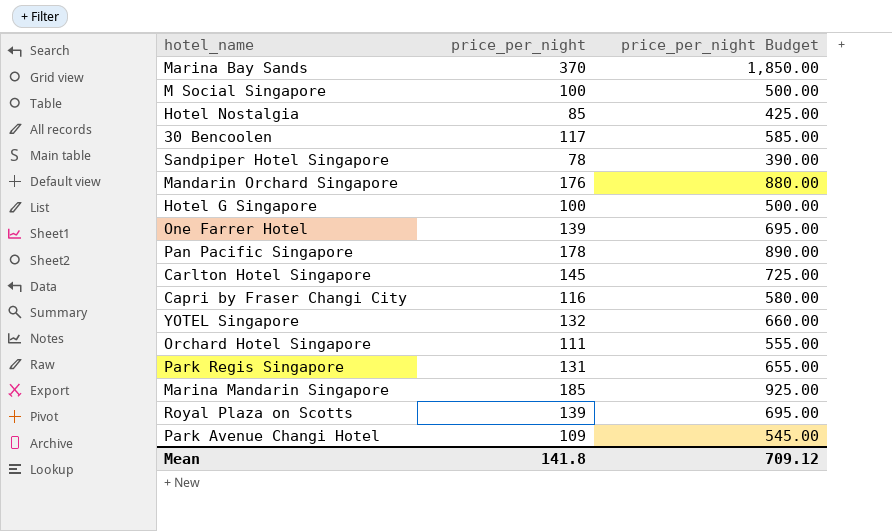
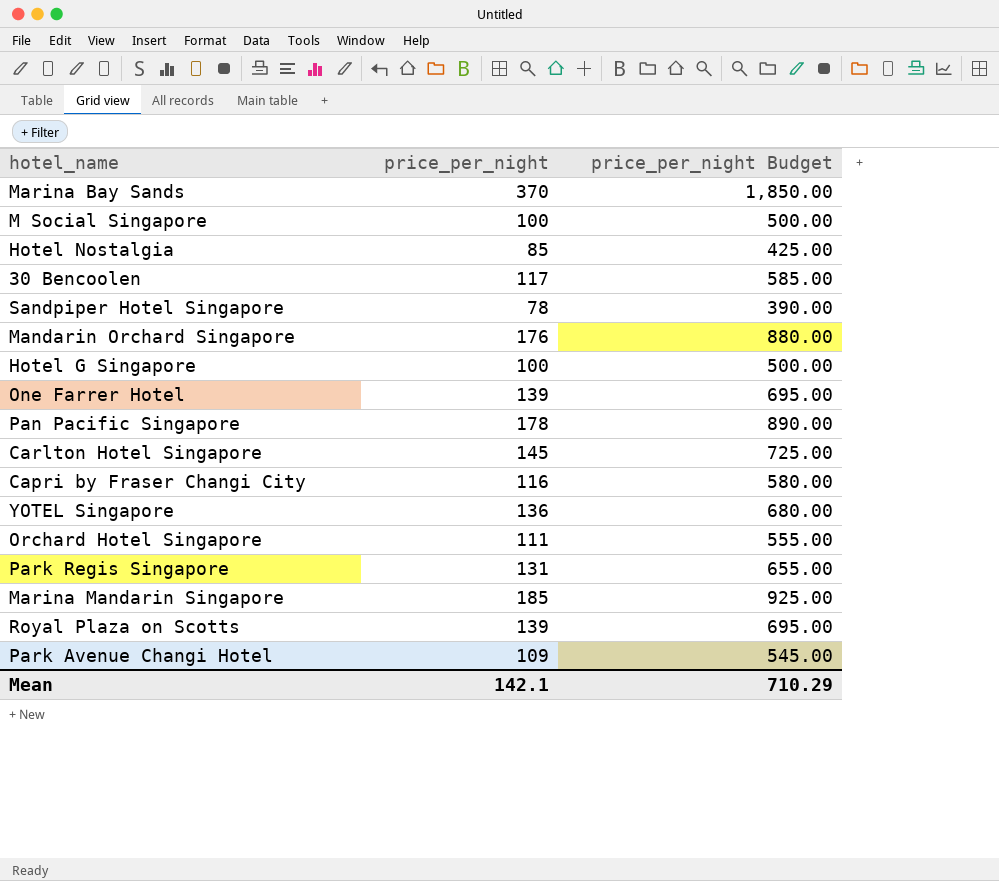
YOTEL Singapore | price_per_night: 132 -> 136
YOTEL Singapore | price_per_night Budget: 660.00 -> 680.00
Mean | price_per_night: 141.8 -> 142.1
Mean | price_per_night Budget: 709.12 -> 710.29

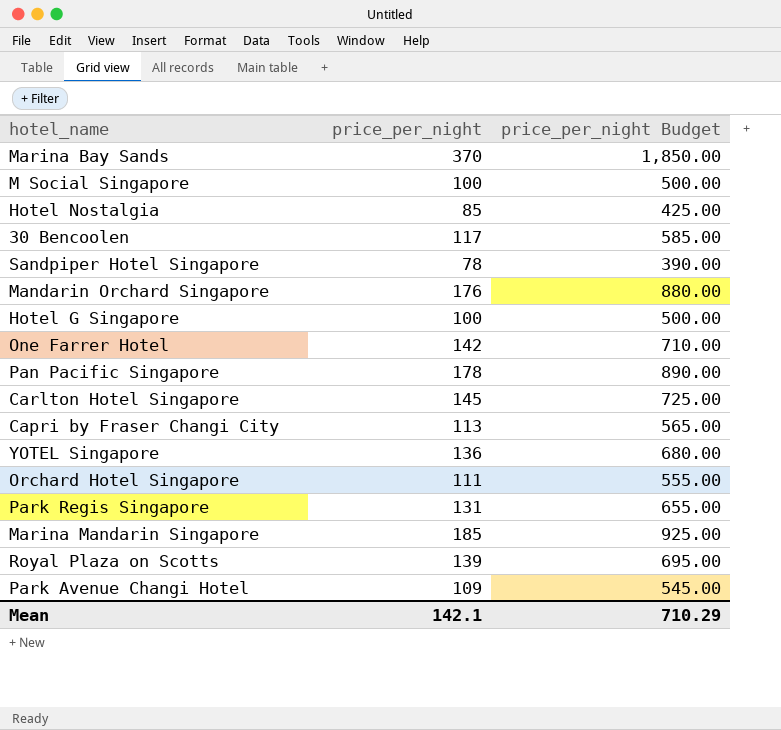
One Farrer Hotel | price_per_night: 139 -> 142
One Farrer Hotel | price_per_night Budget: 695.00 -> 710.00
Capri by Fraser Changi City | price_per_night: 116 -> 113
Capri by Fraser Changi City | price_per_night Budget: 580.00 -> 565.00

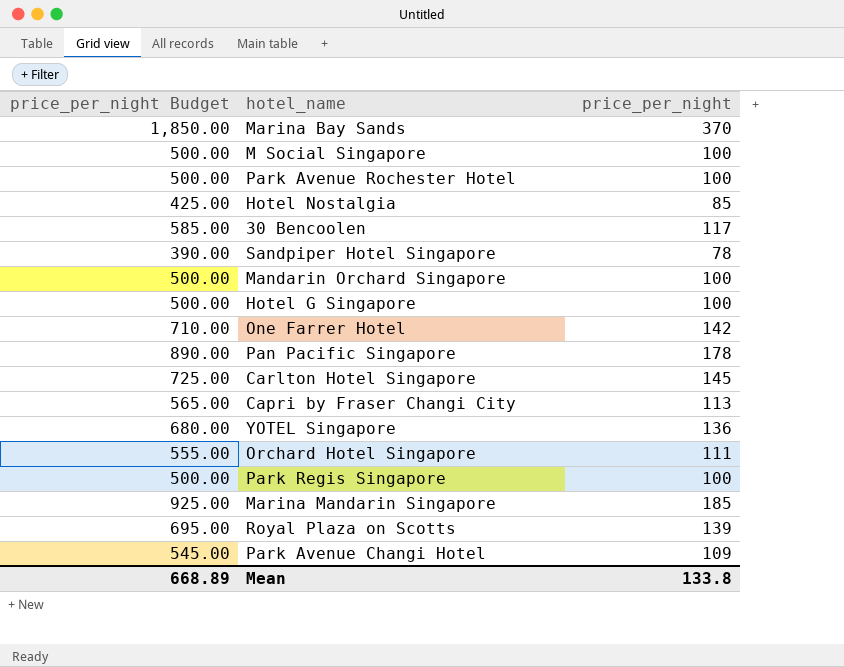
column price_per_night Budget | position: 3 -> 1
row Park Avenue Rochester Hotel: none -> 500.00 | 100
Mandarin Orchard Singapore | price_per_night Budget: 880.00 -> 500.00
Mandarin Orchard Singapore | price_per_night: 176 -> 100
Park Regis Singapore | price_per_night Budget: 655.00 -> 500.00
Park Regis Singapore | price_per_night: 131 -> 100
Mean | price_per_night Budget: 710.29 -> 668.89
Mean | price_per_night: 142.1 -> 133.8

